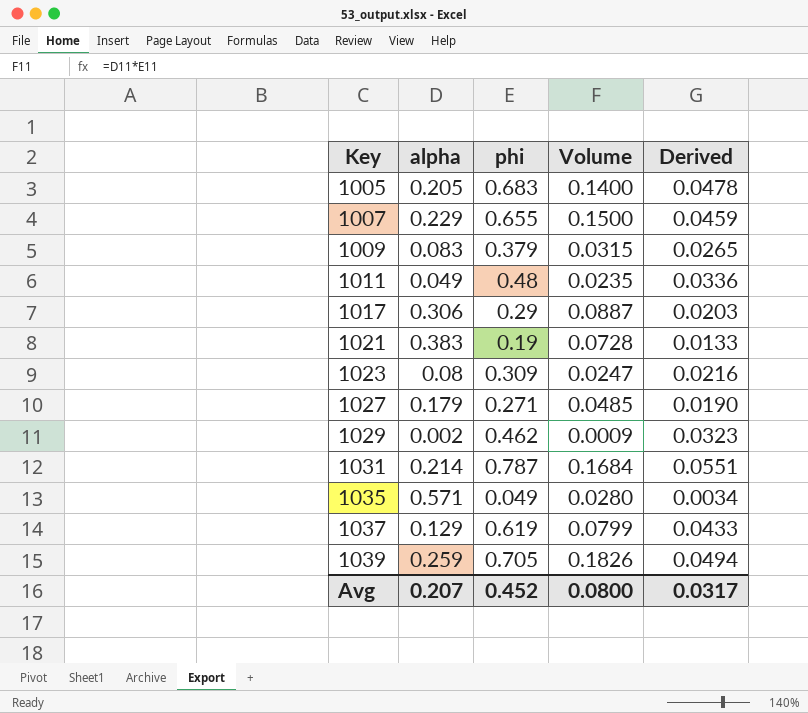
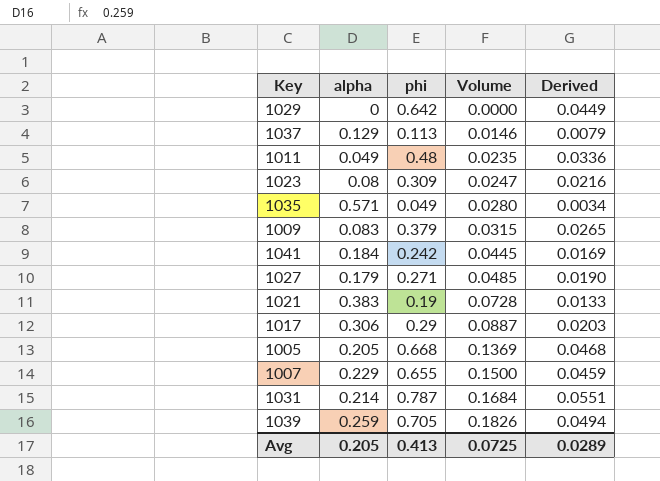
row order: Key ascending -> Volume ascending
1029 | alpha: 0.002 -> 0
1029 | phi: 0.462 -> 0.642
1029 | Volume: 0.0009 -> 0.0000
1029 | Derived: 0.0323 -> 0.0449
1037 | phi: 0.619 -> 0.113
1037 | Volume: 0.0799 -> 0.0146
1037 | Derived: 0.0433 -> 0.0079
row 1041: none -> 0.184 | 0.242 | 0.0445 | 0.0169
1005 | phi: 0.683 -> 0.668
1005 | Volume: 0.1400 -> 0.1369
1005 | Derived: 0.0478 -> 0.0468
Avg | alpha: 0.207 -> 0.205
Avg | phi: 0.452 -> 0.413
Avg | Volume: 0.0800 -> 0.0725
Avg | Derived: 0.0317 -> 0.0289

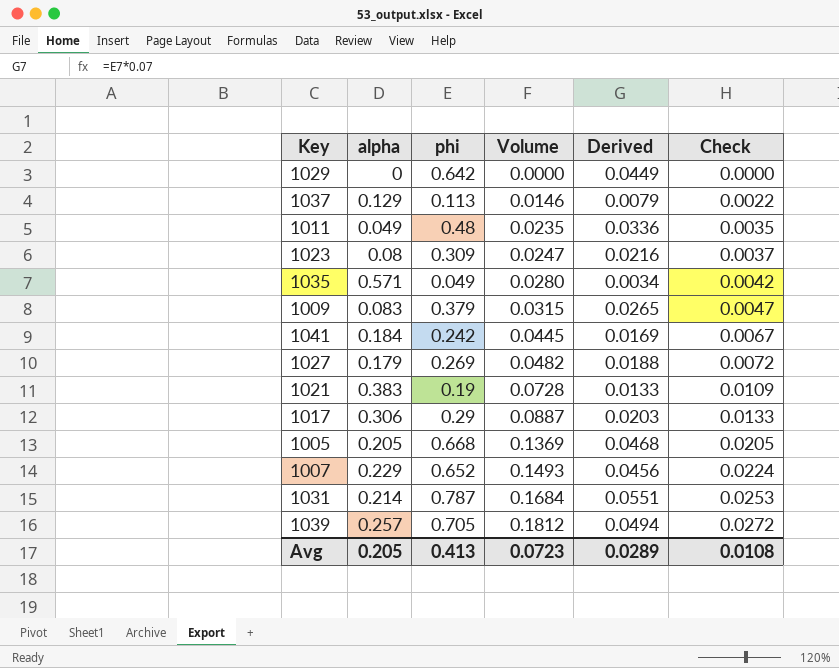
column Check | formula: none -> [Volume] * 0.15
1027 | phi: 0.271 -> 0.269
1027 | Volume: 0.0485 -> 0.0482
1027 | Derived: 0.0190 -> 0.0188
1007 | phi: 0.655 -> 0.652
1007 | Volume: 0.1500 -> 0.1493
1007 | Derived: 0.0459 -> 0.0456
1039 | alpha: 0.259 -> 0.257
1039 | Volume: 0.1826 -> 0.1812
Avg | Volume: 0.0725 -> 0.0723

